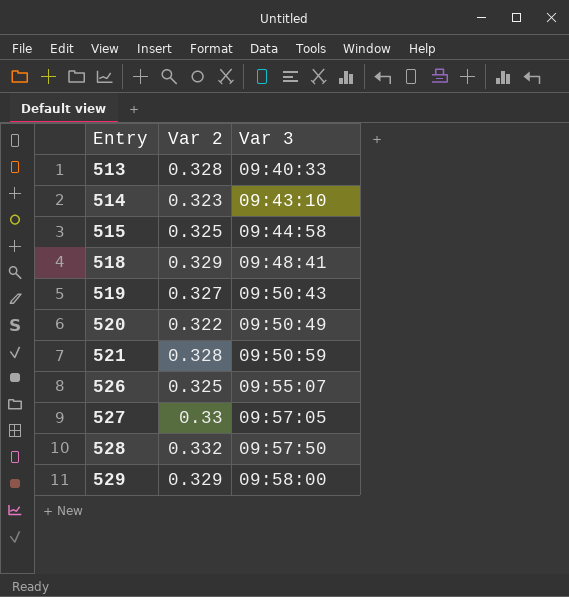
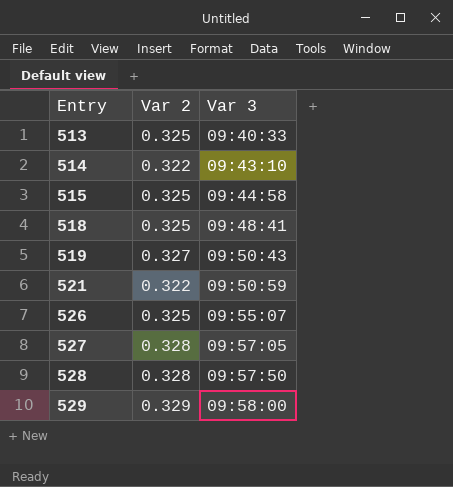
row 520: 0.322 | 09:50:49 -> none
513 | Var 2: 0.328 -> 0.325
514 | Var 2: 0.323 -> 0.322
518 | Var 2: 0.329 -> 0.325
521 | Var 2: 0.328 -> 0.322
527 | Var 2: 0.33 -> 0.328
528 | Var 2: 0.332 -> 0.328

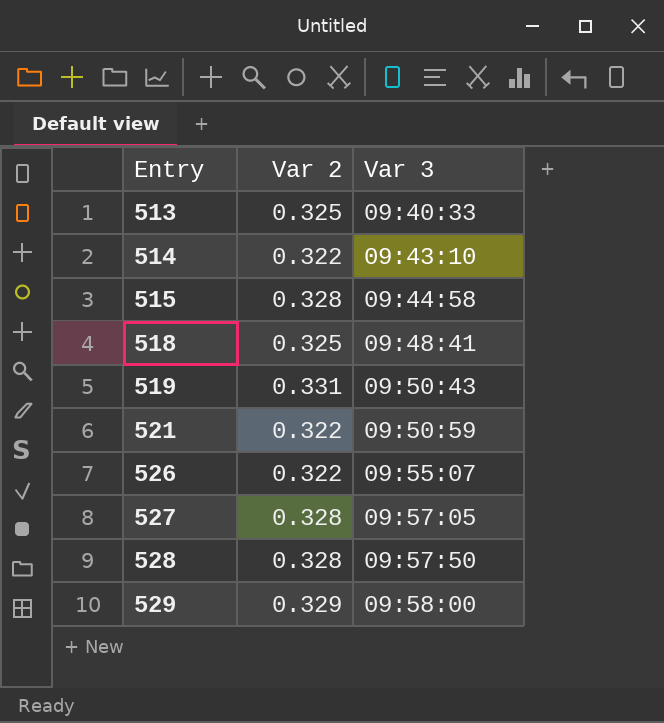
515 | Var 2: 0.325 -> 0.328
519 | Var 2: 0.327 -> 0.331
526 | Var 2: 0.325 -> 0.322

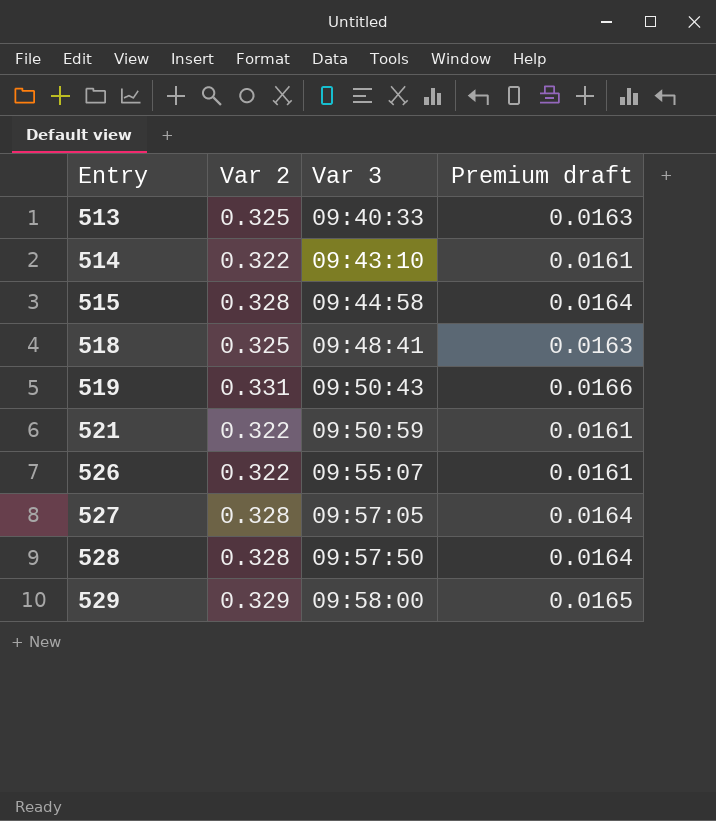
column Premium draft | formula: none -> [Var 2] * 0.05

